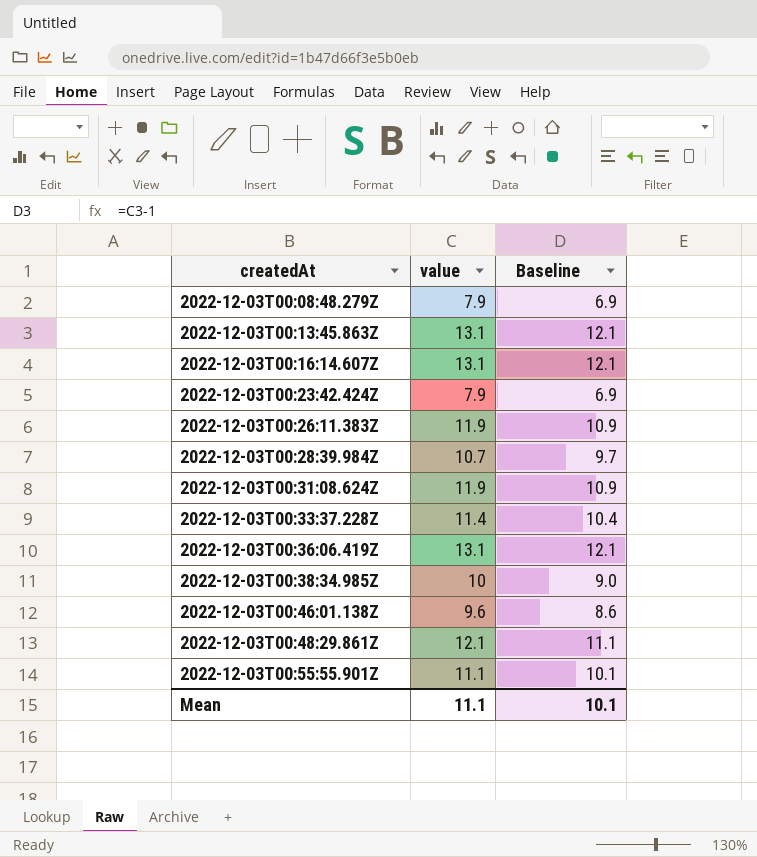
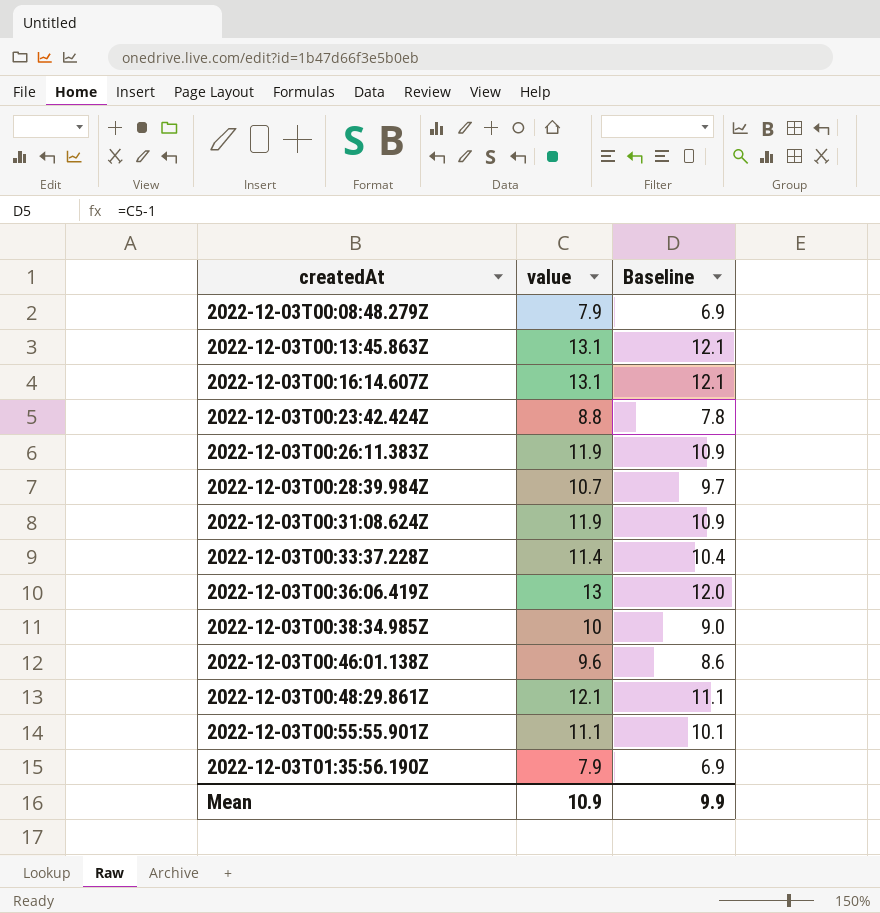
2022-12-03T00:23:42.424Z | value: 7.9 -> 8.8
2022-12-03T00:23:42.424Z | Baseline: 6.9 -> 7.8
2022-12-03T00:36:06.419Z | value: 13.1 -> 13
2022-12-03T00:36:06.419Z | Baseline: 12.1 -> 12.0
row 2022-12-03T01:35:56.190Z: none -> 7.9 | 6.9
Mean | value: 11.1 -> 10.9
Mean | Baseline: 10.1 -> 9.9

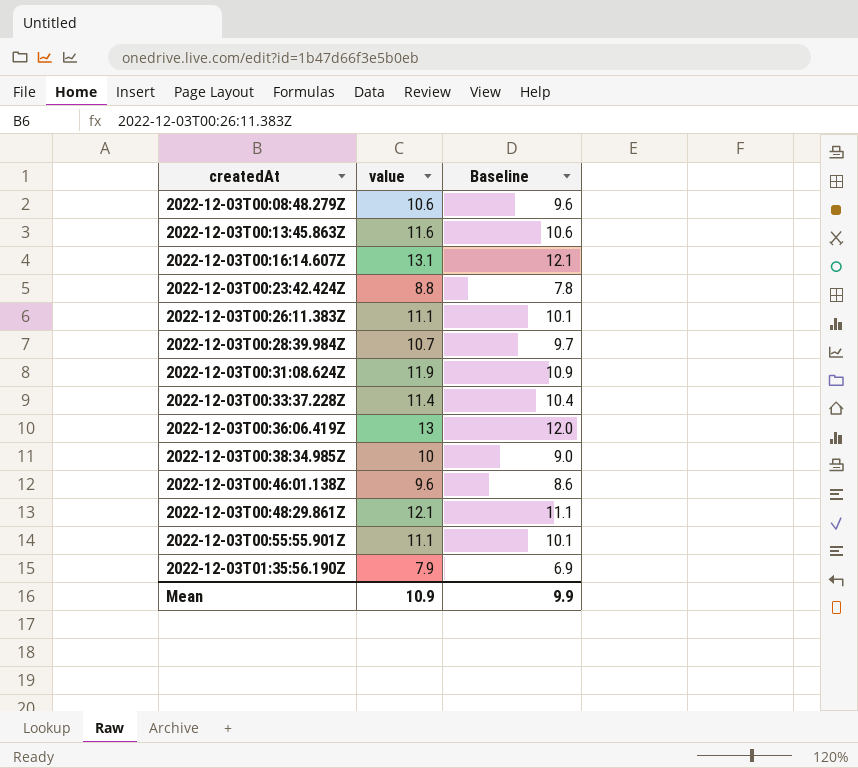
2022-12-03T00:08:48.279Z | value: 7.9 -> 10.6
2022-12-03T00:08:48.279Z | Baseline: 6.9 -> 9.6
2022-12-03T00:13:45.863Z | value: 13.1 -> 11.6
2022-12-03T00:13:45.863Z | Baseline: 12.1 -> 10.6
2022-12-03T00:26:11.383Z | value: 11.9 -> 11.1
2022-12-03T00:26:11.383Z | Baseline: 10.9 -> 10.1

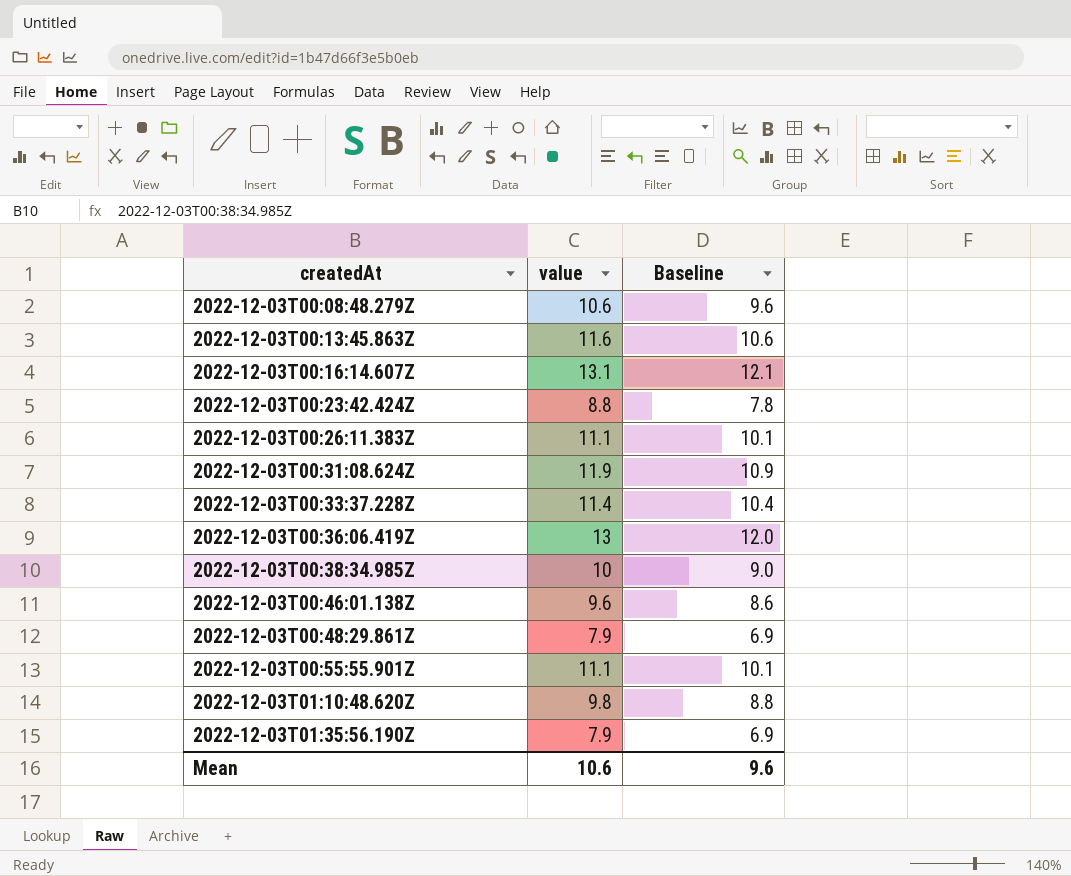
row 2022-12-03T00:28:39.984Z: 10.7 | 9.7 -> none
2022-12-03T00:48:29.861Z | value: 12.1 -> 7.9
2022-12-03T00:48:29.861Z | Baseline: 11.1 -> 6.9
row 2022-12-03T01:10:48.620Z: none -> 9.8 | 8.8
Mean | value: 10.9 -> 10.6
Mean | Baseline: 9.9 -> 9.6

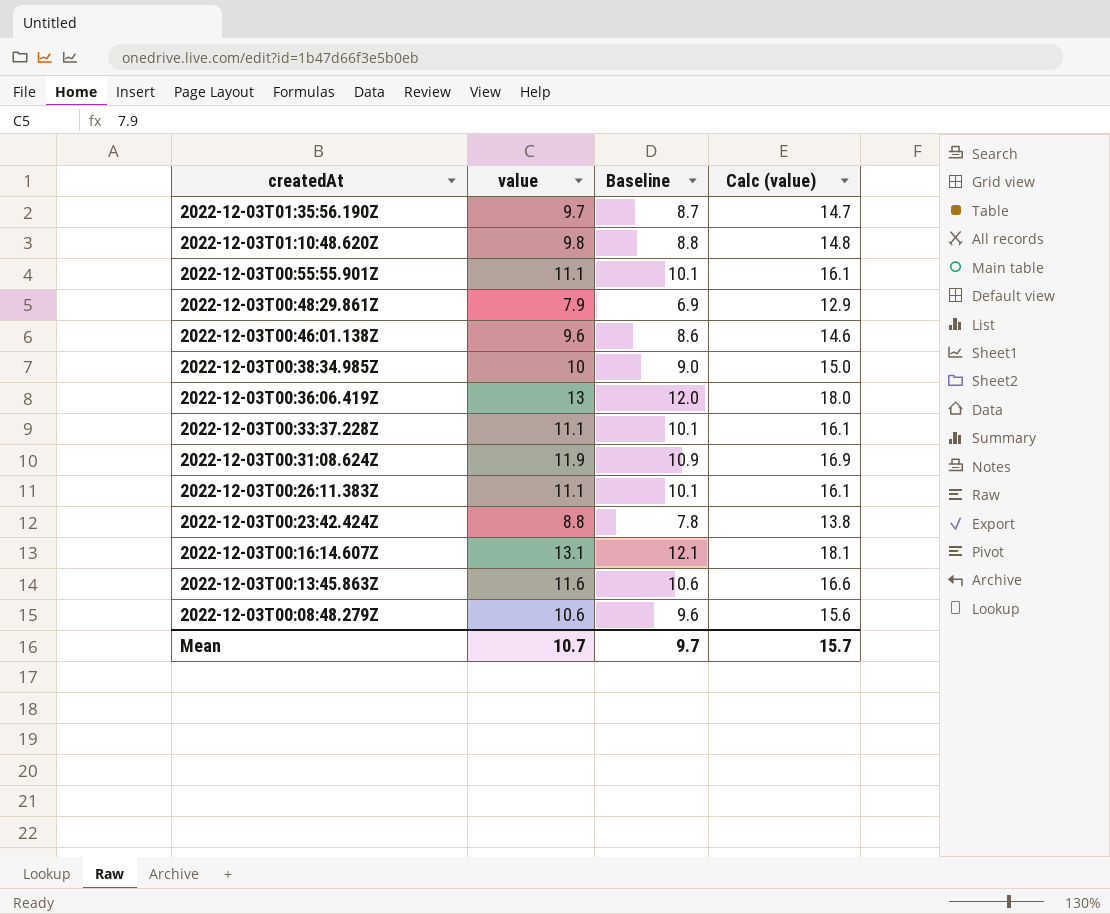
row order: createdAt ascending -> createdAt descending
column Calc (value) | formula: none -> [value] + 5
2022-12-03T01:35:56.190Z | value: 7.9 -> 9.7
2022-12-03T01:35:56.190Z | Baseline: 6.9 -> 8.7
2022-12-03T00:33:37.228Z | value: 11.4 -> 11.1
2022-12-03T00:33:37.228Z | Baseline: 10.4 -> 10.1
Mean | value: 10.6 -> 10.7
Mean | Baseline: 9.6 -> 9.7

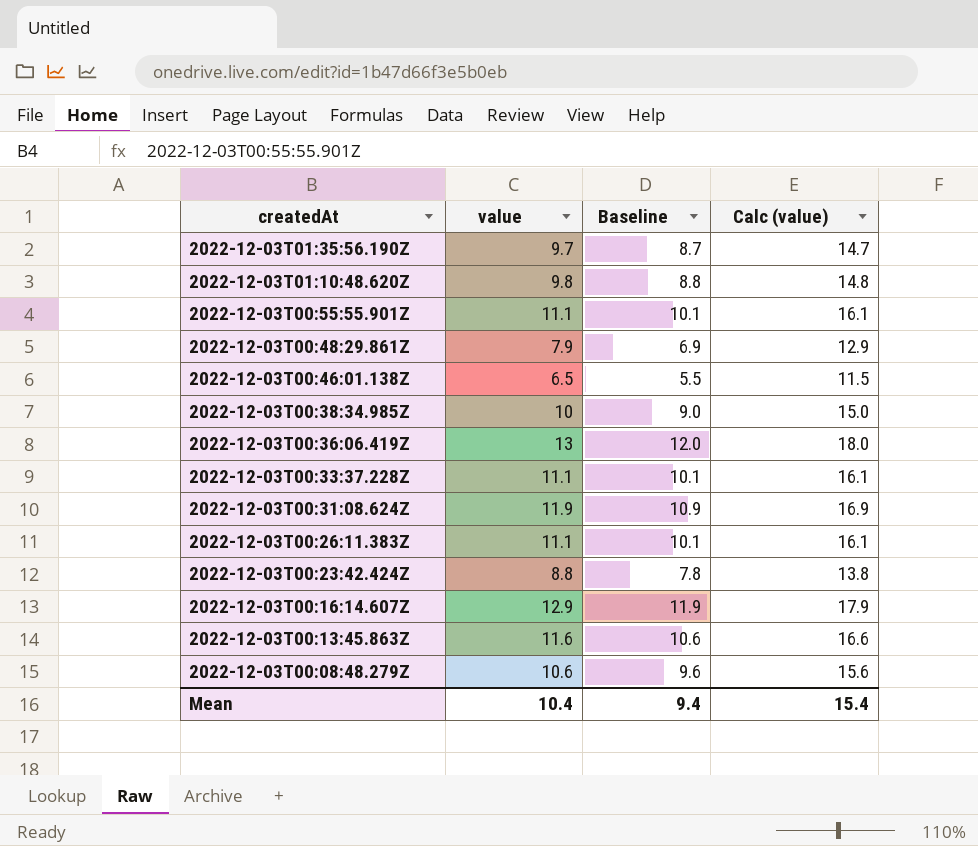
2022-12-03T00:46:01.138Z | value: 9.6 -> 6.5
2022-12-03T00:46:01.138Z | Baseline: 8.6 -> 5.5
2022-12-03T00:46:01.138Z | Calc (value): 14.6 -> 11.5
2022-12-03T00:16:14.607Z | value: 13.1 -> 12.9
2022-12-03T00:16:14.607Z | Baseline: 12.1 -> 11.9
2022-12-03T00:16:14.607Z | Calc (value): 18.1 -> 17.9
Mean | value: 10.7 -> 10.4
Mean | Baseline: 9.7 -> 9.4
Mean | Calc (value): 15.7 -> 15.4

